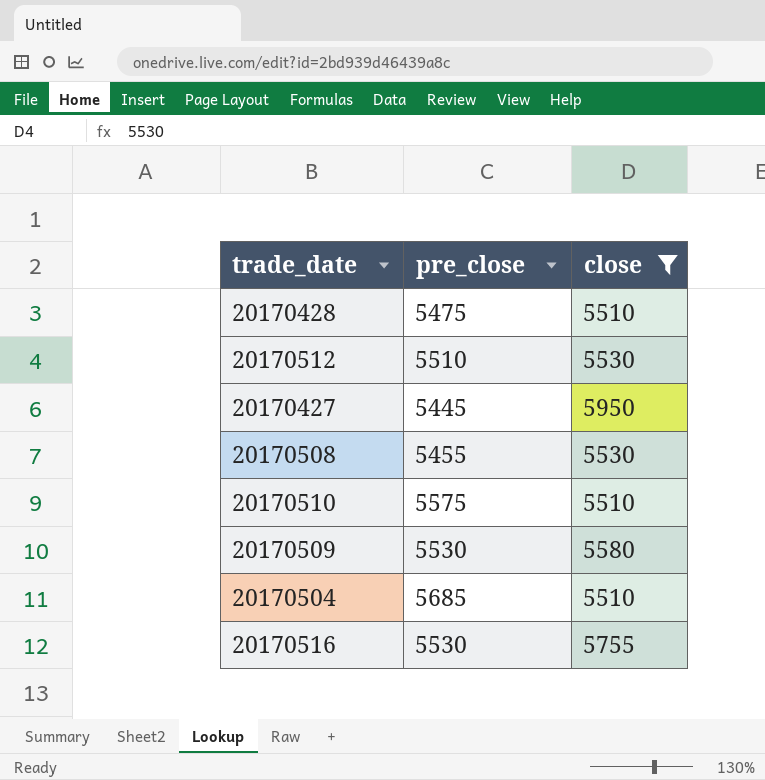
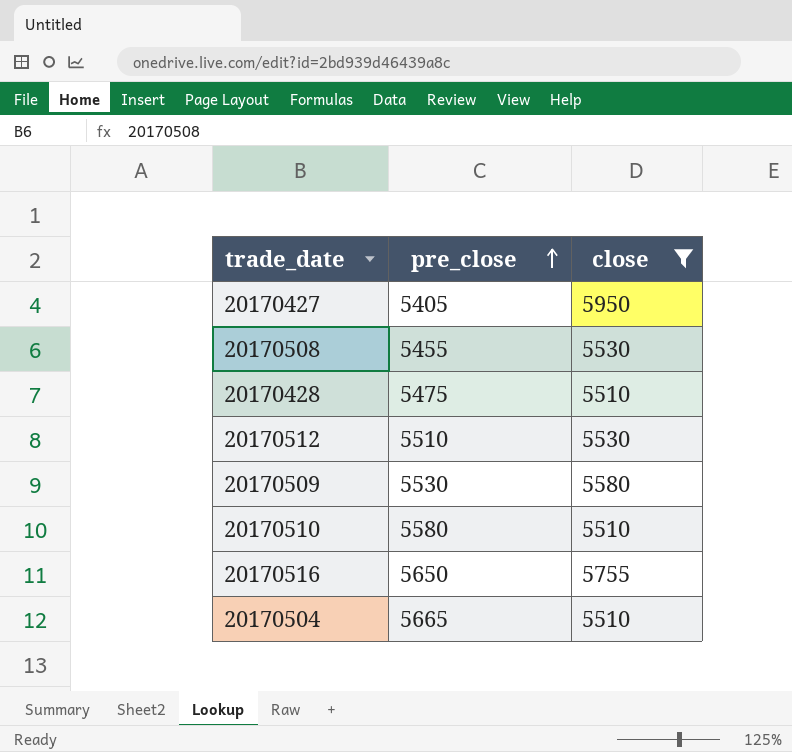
row order: none -> pre_close ascending
20170427 | pre_close: 5445 -> 5405
20170510 | pre_close: 5575 -> 5580
20170516 | pre_close: 5530 -> 5650
20170504 | pre_close: 5685 -> 5665

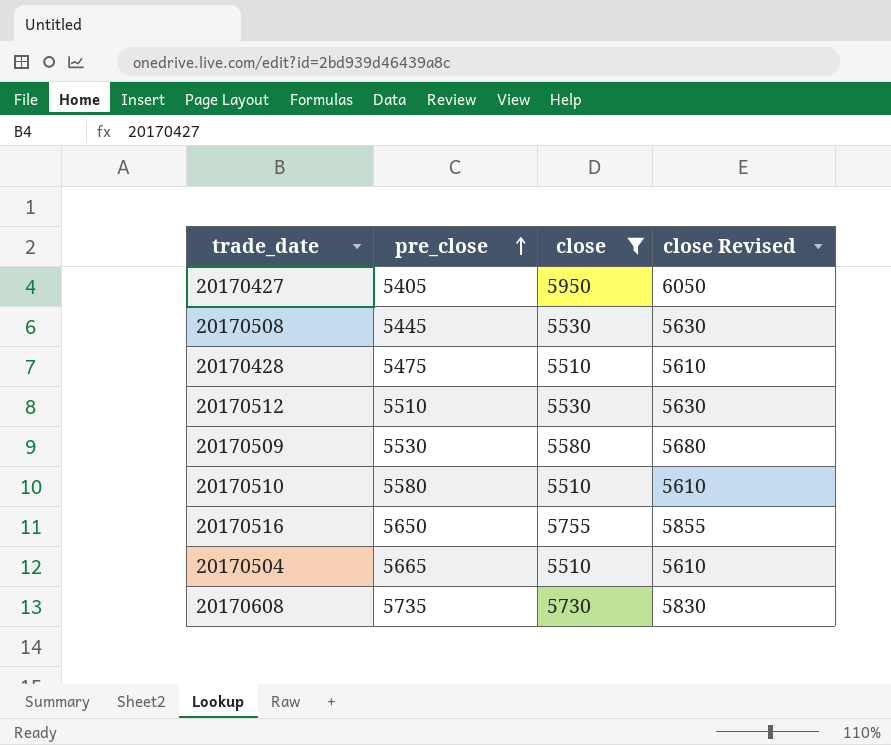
column close Revised | formula: none -> [close] + 100
20170508 | pre_close: 5455 -> 5445
row 20170608: none -> 5735 | 5730 | 5830

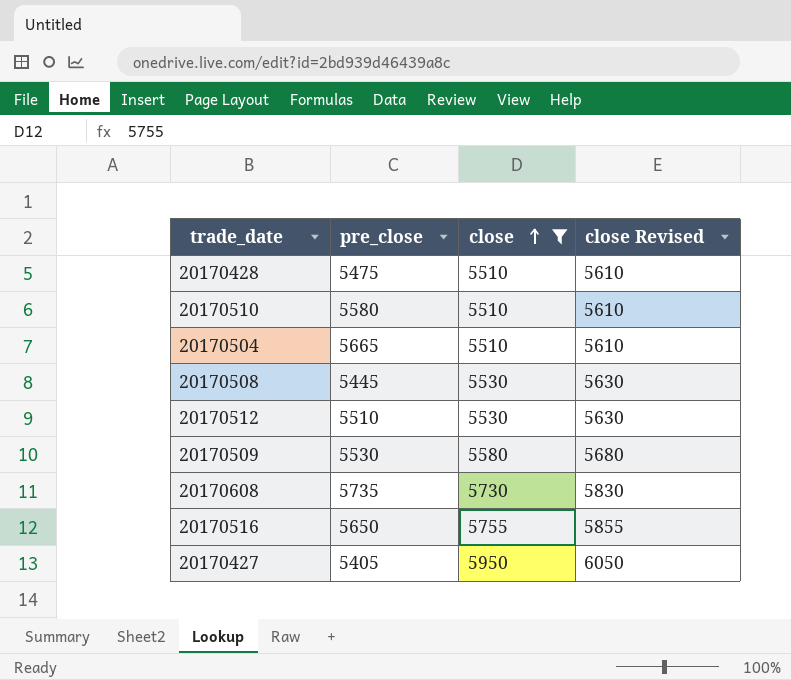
row order: pre_close ascending -> close ascending

